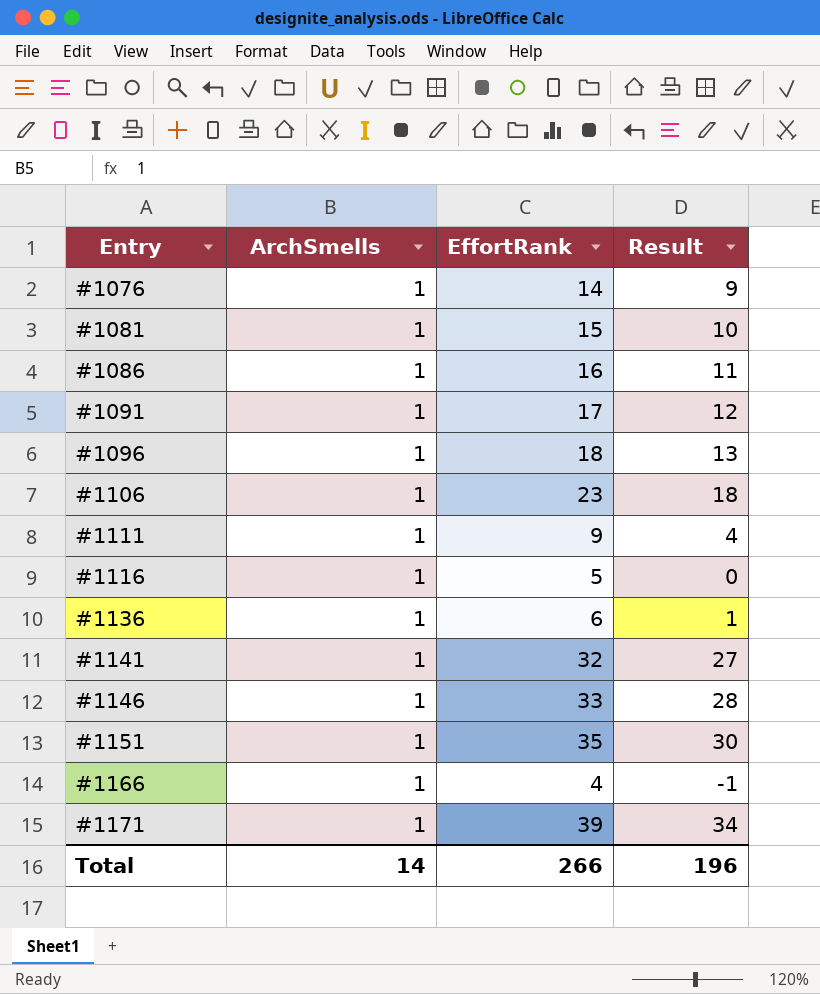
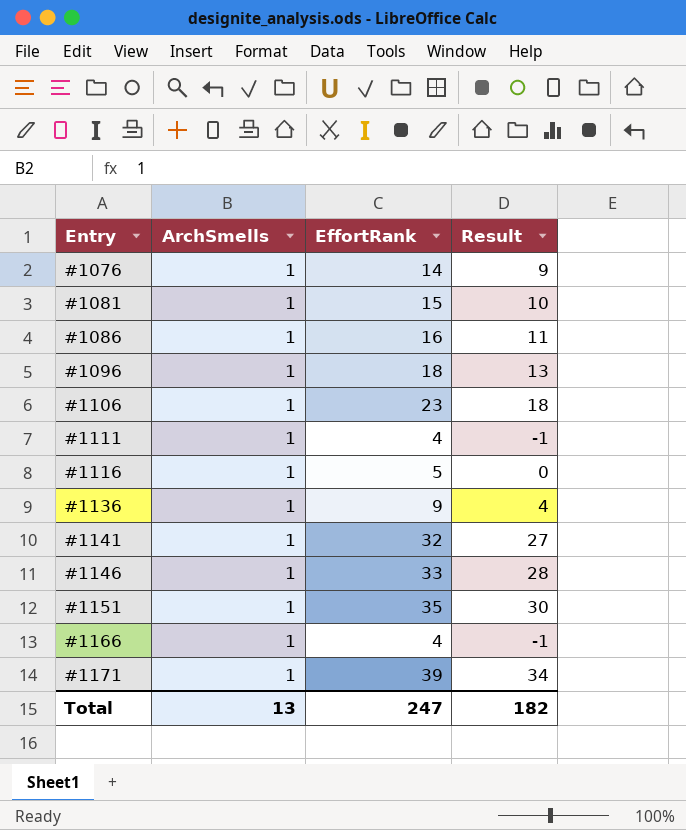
row #1091: 1 | 17 | 12 -> none
#1111 | EffortRank: 9 -> 4
#1111 | Result: 4 -> -1
#1136 | EffortRank: 6 -> 9
#1136 | Result: 1 -> 4
Total | ArchSmells: 14 -> 13
Total | EffortRank: 266 -> 247
Total | Result: 196 -> 182

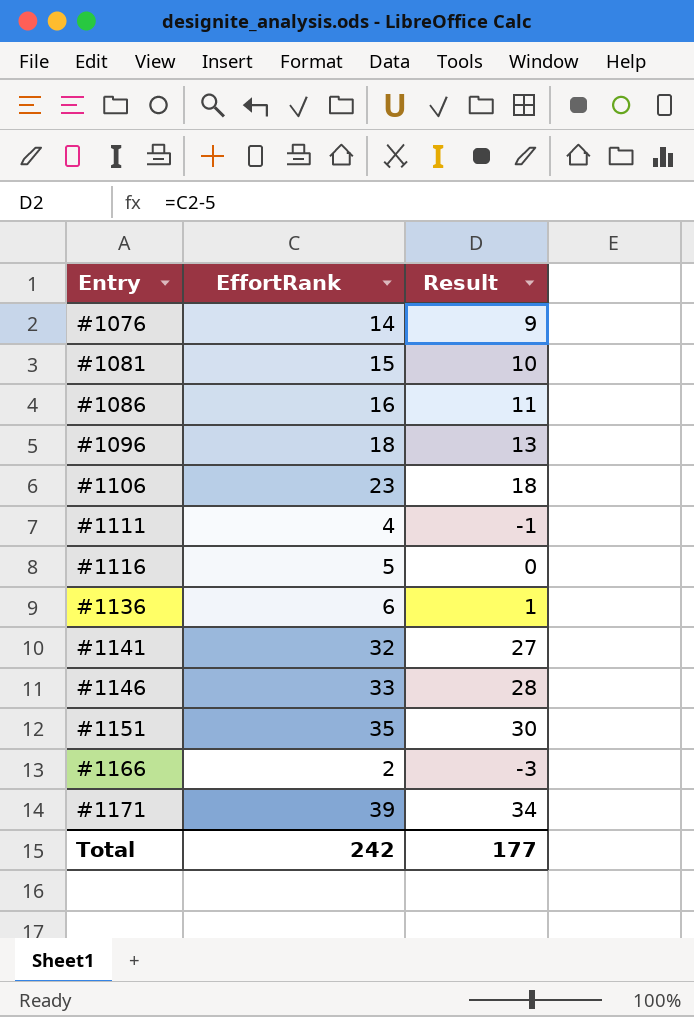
column ArchSmells | position: 2 -> none
#1136 | EffortRank: 9 -> 6
#1136 | Result: 4 -> 1
#1166 | EffortRank: 4 -> 2
#1166 | Result: -1 -> -3
Total | EffortRank: 247 -> 242
Total | Result: 182 -> 177

